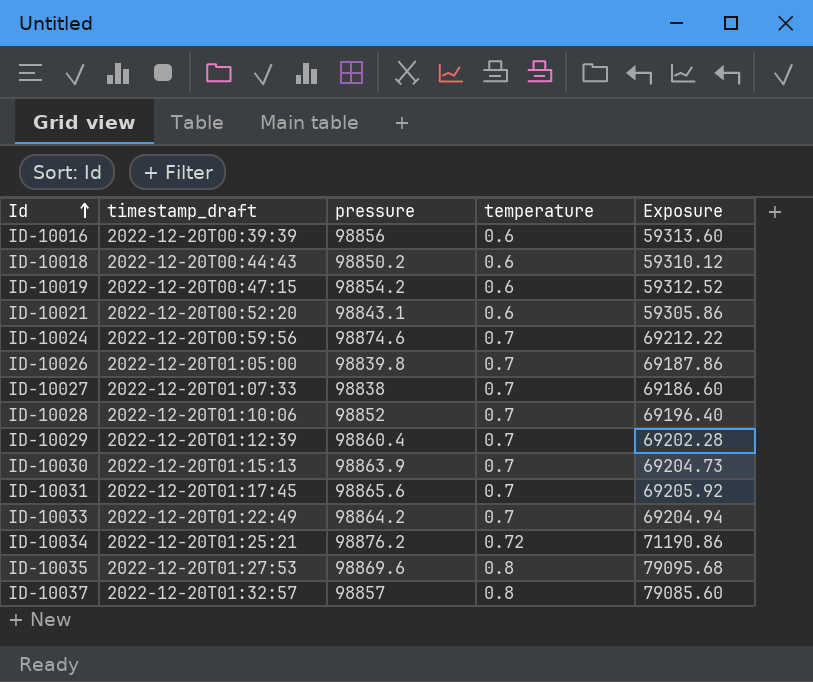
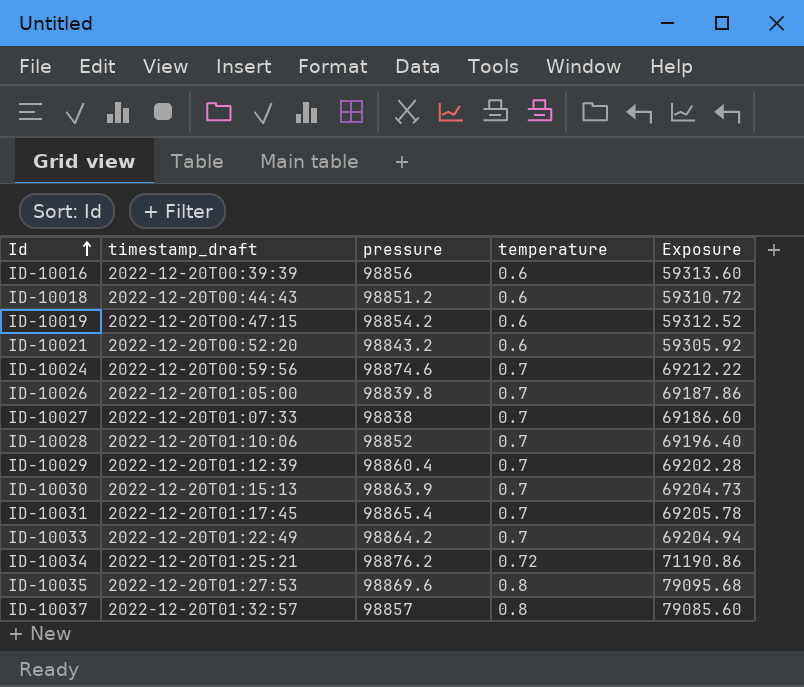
ID-10018 | pressure: 98850.2 -> 98851.2
ID-10018 | Exposure: 59310.12 -> 59310.72
ID-10021 | pressure: 98843.1 -> 98843.2
ID-10021 | Exposure: 59305.86 -> 59305.92
ID-10031 | pressure: 98865.6 -> 98865.4
ID-10031 | Exposure: 69205.92 -> 69205.78

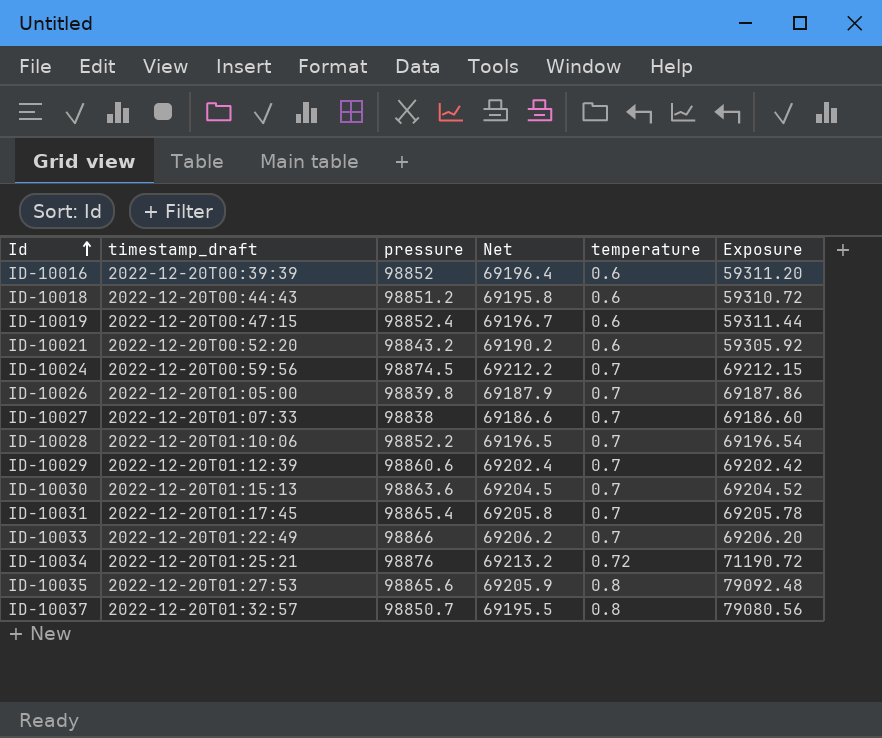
column Net | formula: none -> [pressure] * 0.7
ID-10016 | pressure: 98856 -> 98852
ID-10016 | Exposure: 59313.60 -> 59311.20
ID-10019 | pressure: 98854.2 -> 98852.4
ID-10019 | Exposure: 59312.52 -> 59311.44
ID-10024 | pressure: 98874.6 -> 98874.5
ID-10024 | Exposure: 69212.22 -> 69212.15
ID-10028 | pressure: 98852 -> 98852.2
ID-10028 | Exposure: 69196.40 -> 69196.54
ID-10029 | pressure: 98860.4 -> 98860.6
ID-10029 | Exposure: 69202.28 -> 69202.42
ID-10030 | pressure: 98863.9 -> 98863.6
ID-10030 | Exposure: 69204.73 -> 69204.52
ID-10033 | pressure: 98864.2 -> 98866
ID-10033 | Exposure: 69204.94 -> 69206.20
ID-10034 | pressure: 98876.2 -> 98876
ID-10034 | Exposure: 71190.86 -> 71190.72
ID-10035 | pressure: 98869.6 -> 98865.6
ID-10035 | Exposure: 79095.68 -> 79092.48
ID-10037 | pressure: 98857 -> 98850.7
ID-10037 | Exposure: 79085.60 -> 79080.56

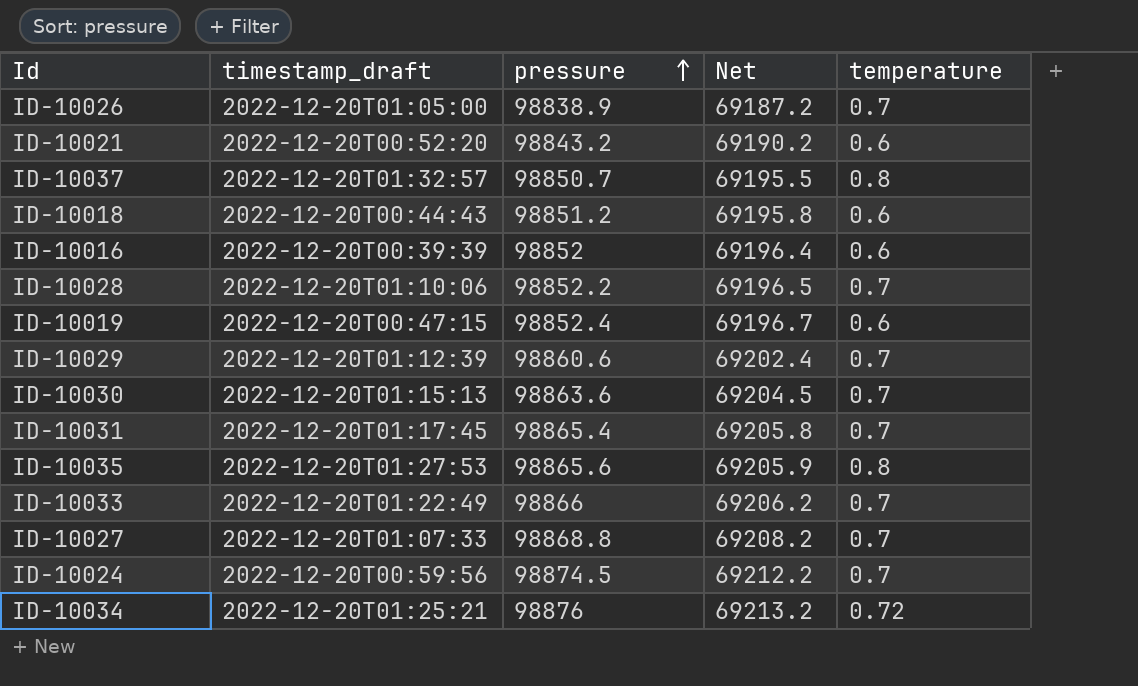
row order: Id ascending -> pressure ascending
column Exposure | formula: [pressure] * [temperature] -> none
ID-10026 | pressure: 98839.8 -> 98838.9
ID-10026 | Net: 69187.9 -> 69187.2
ID-10027 | pressure: 98838 -> 98868.8
ID-10027 | Net: 69186.6 -> 69208.2

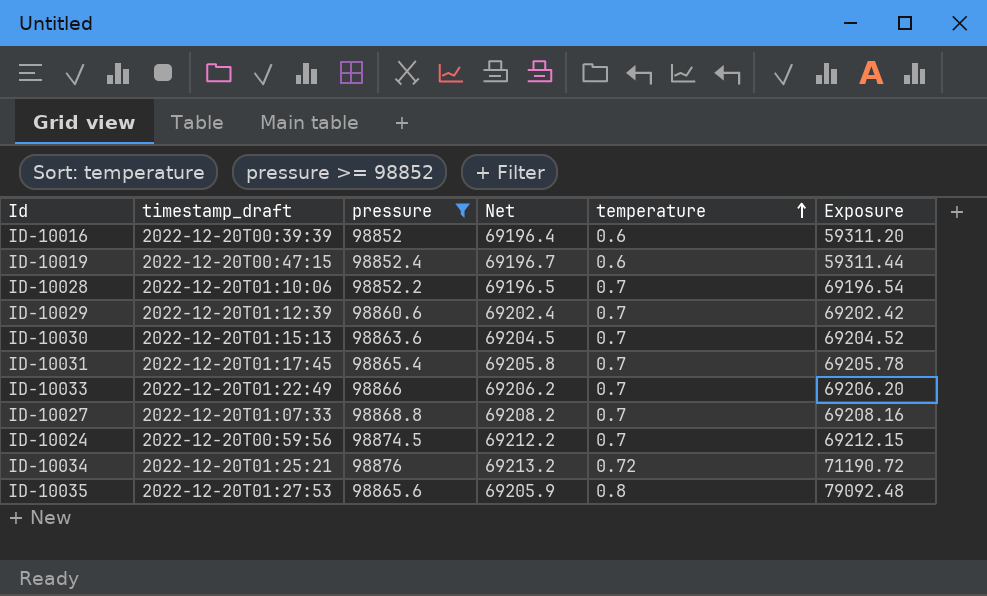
filter: none -> pressure >= 98852
row order: pressure ascending -> temperature ascending
column Exposure | formula: none -> [pressure] * [temperature]

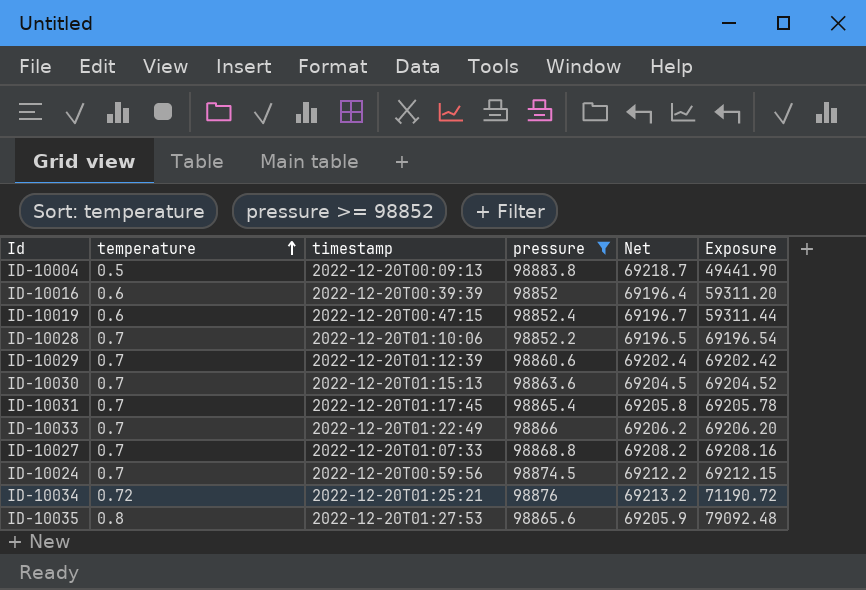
column temperature | position: 5 -> 2
column name: timestamp_draft -> timestamp
row ID-10004: none -> 0.5 | 2022-12-20T00:09:13 | 98883.8 | 69218.7 | 49441.90

